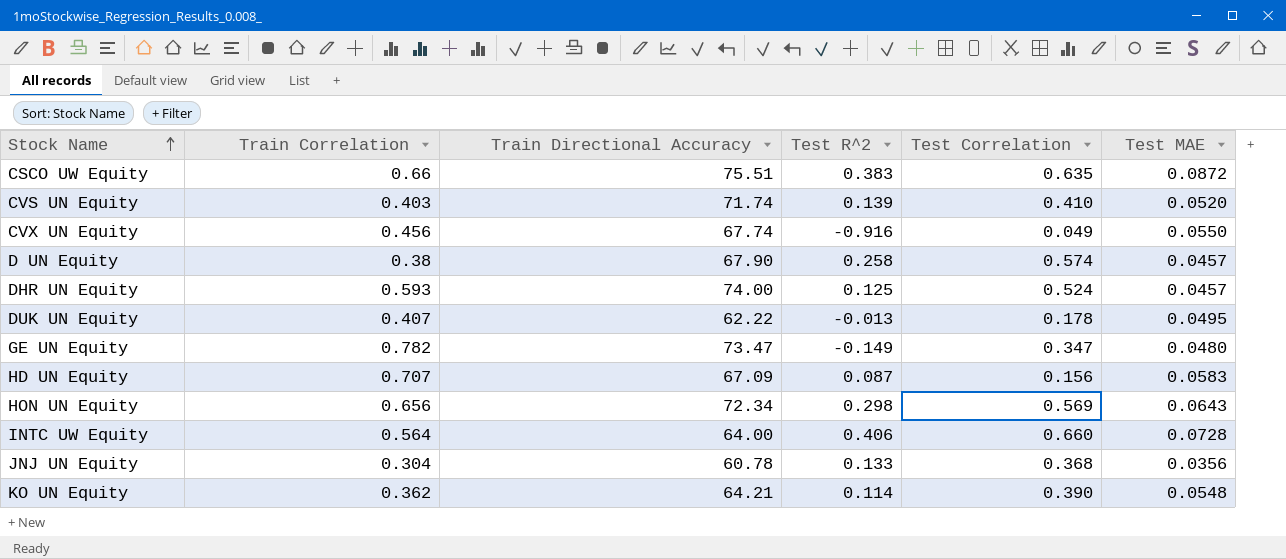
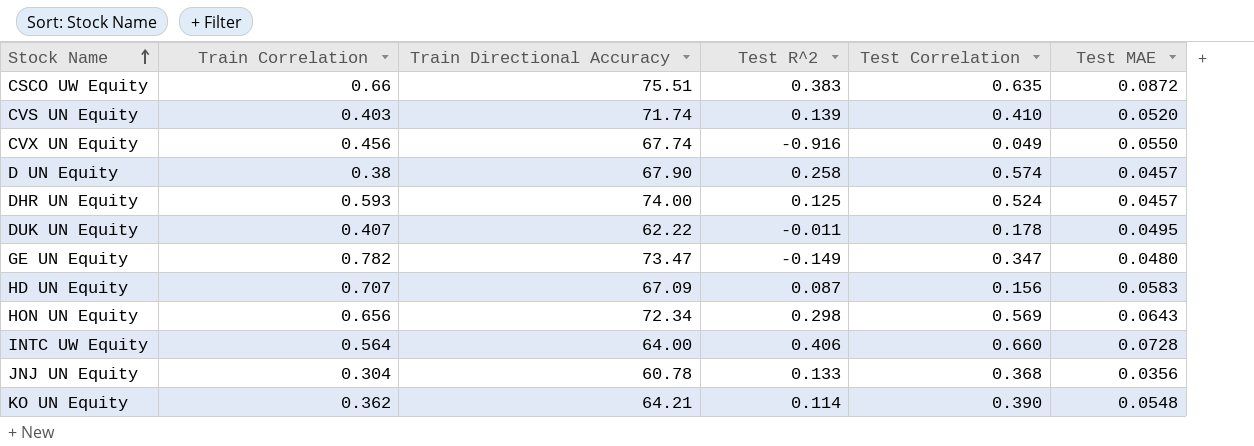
DUK UN Equity | Test R^2: -0.013 -> -0.011

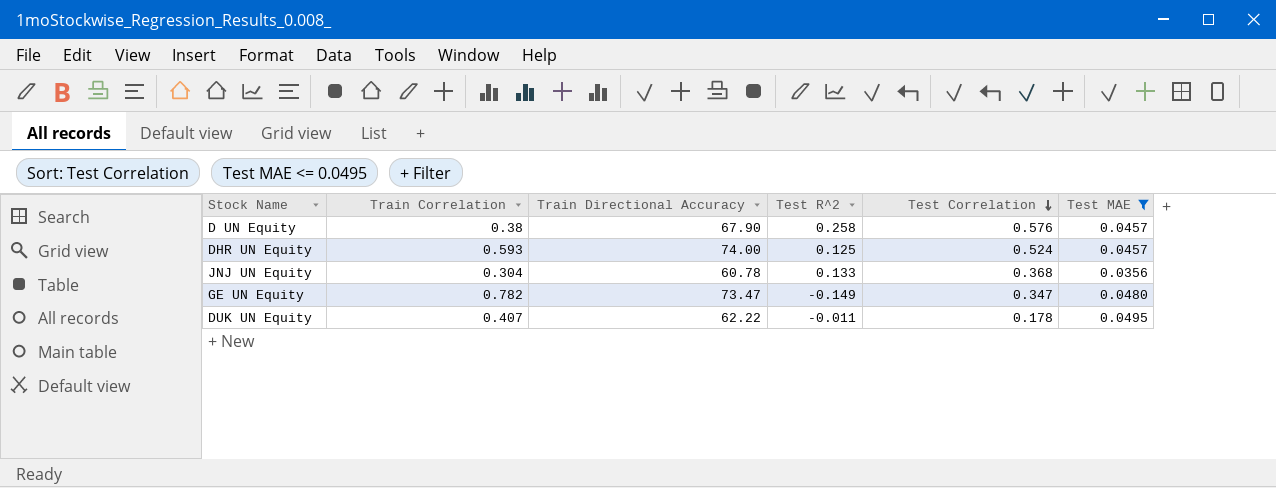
filter: none -> Test MAE <= 0.0495
row order: Stock Name ascending -> Test Correlation descending
D UN Equity | Test Correlation: 0.574 -> 0.576

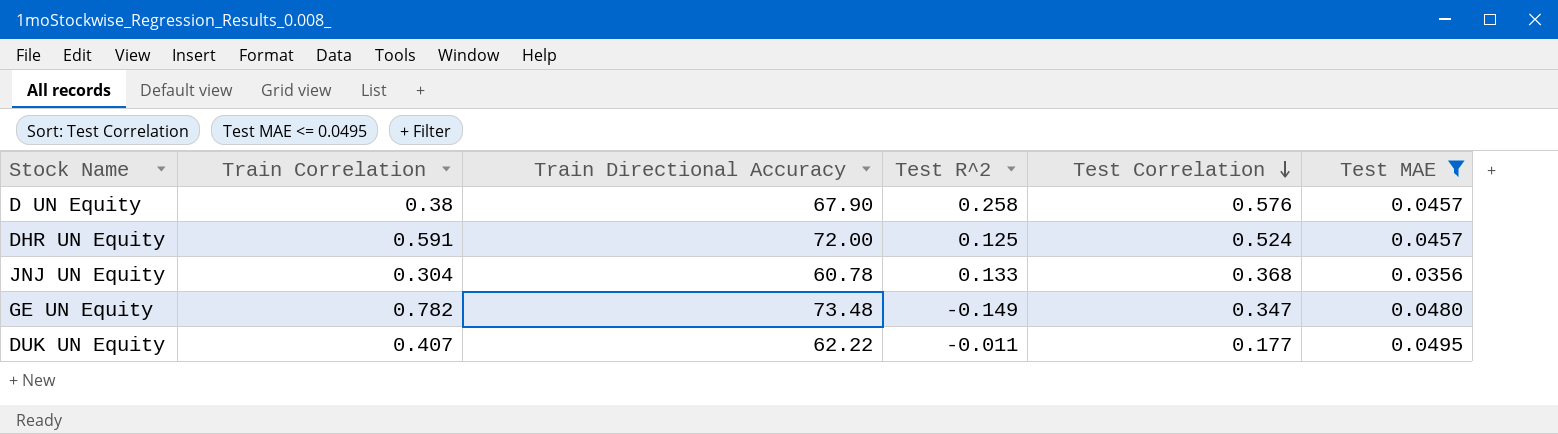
DHR UN Equity | Train Correlation: 0.593 -> 0.591
DHR UN Equity | Train Directional Accuracy: 74.00 -> 72.00
GE UN Equity | Train Directional Accuracy: 73.47 -> 73.48
DUK UN Equity | Test Correlation: 0.178 -> 0.177

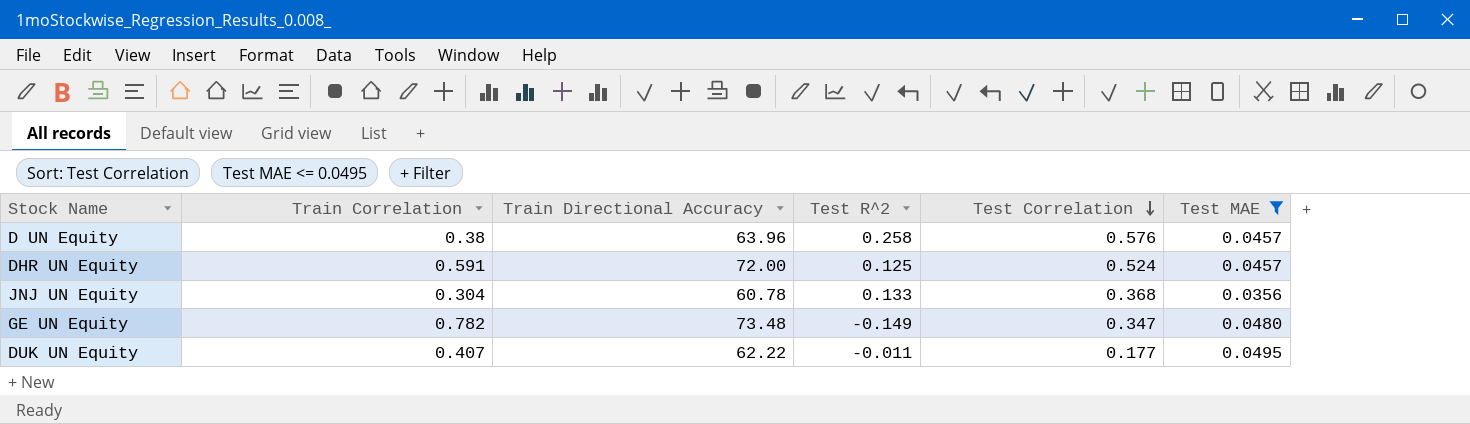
D UN Equity | Train Directional Accuracy: 67.90 -> 63.96

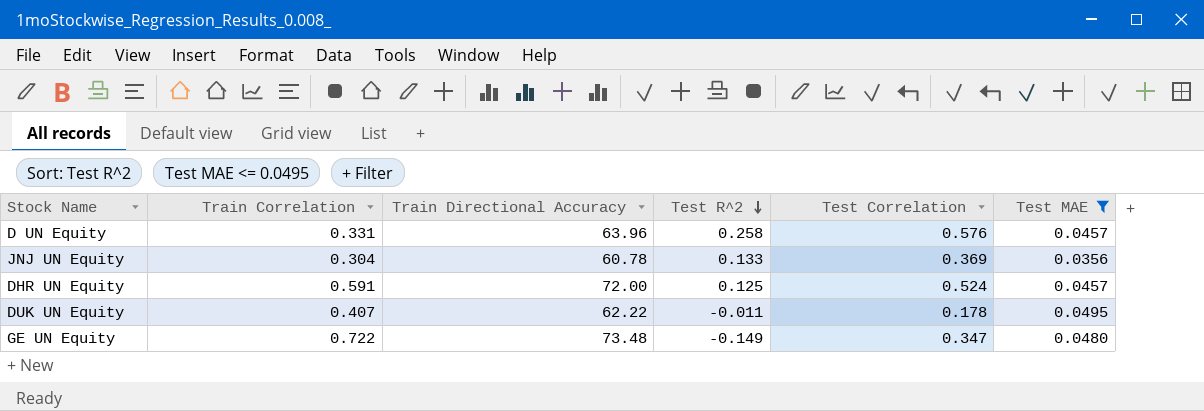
row order: Test Correlation descending -> Test R^2 descending
D UN Equity | Train Correlation: 0.38 -> 0.331
JNJ UN Equity | Test Correlation: 0.368 -> 0.369
DUK UN Equity | Test Correlation: 0.177 -> 0.178
GE UN Equity | Train Correlation: 0.782 -> 0.722

